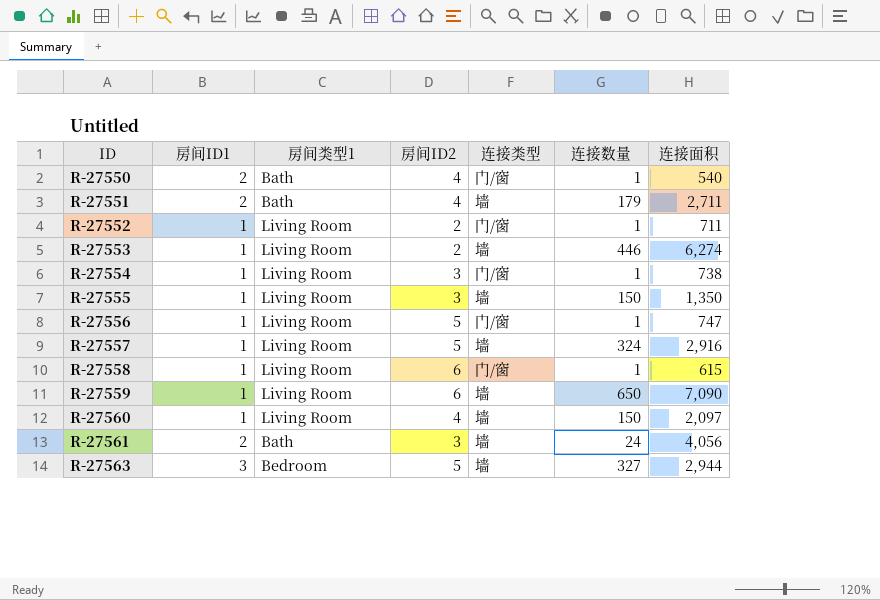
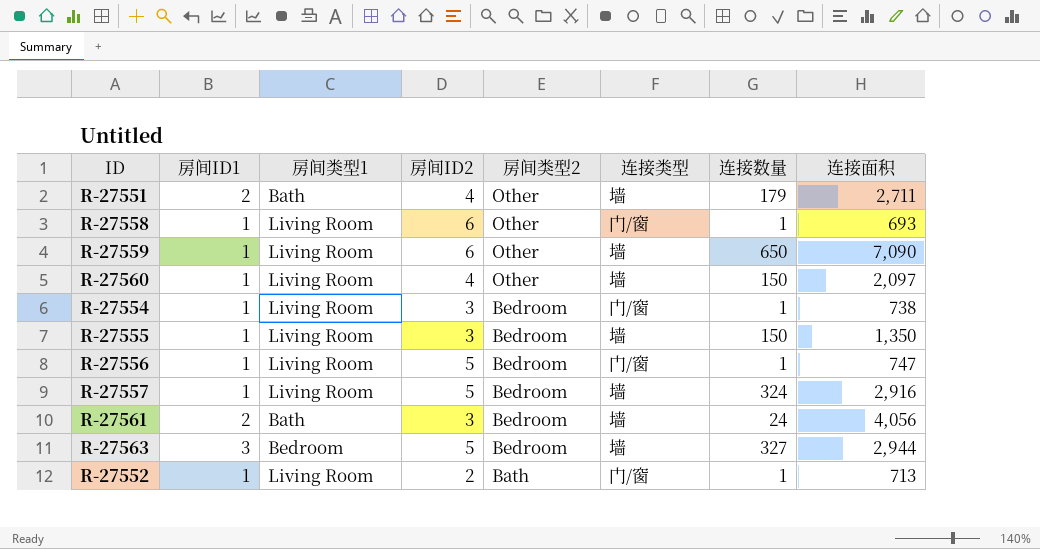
row order: ID ascending -> 房间类型2 descending
column 房间类型2 | position: none -> 5
row R-27550: 2 | Bath | 4 | 门/窗 | 1 | 540 -> none
row R-27553: 1 | Living Room | 2 | 墙 | 446 | 6,274 -> none
R-27558 | 连接面积: 615 -> 693
R-27552 | 连接面积: 711 -> 713

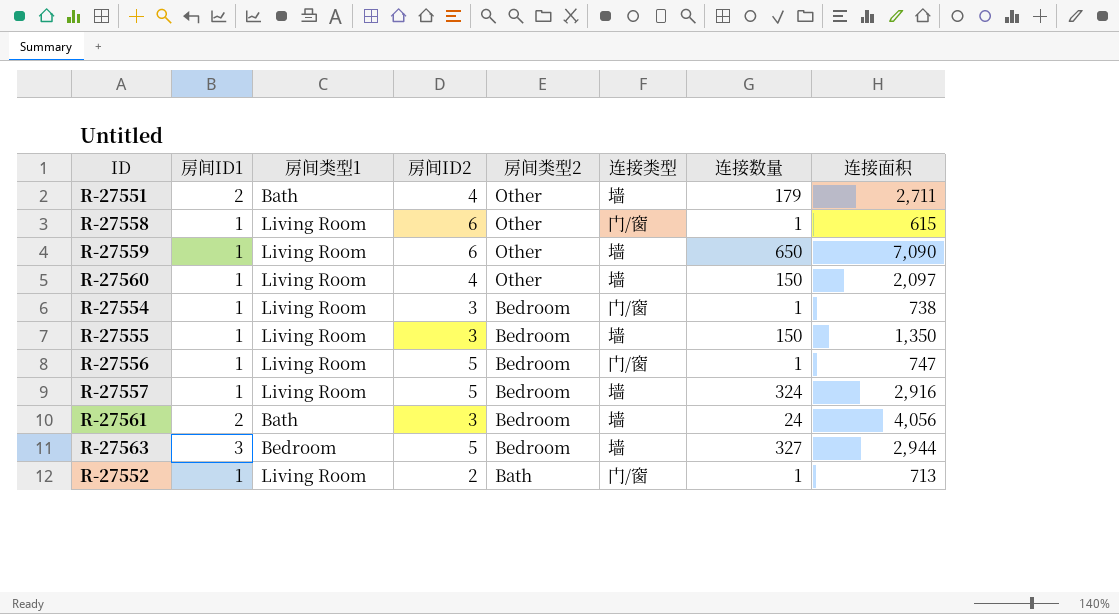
R-27558 | 连接面积: 693 -> 615

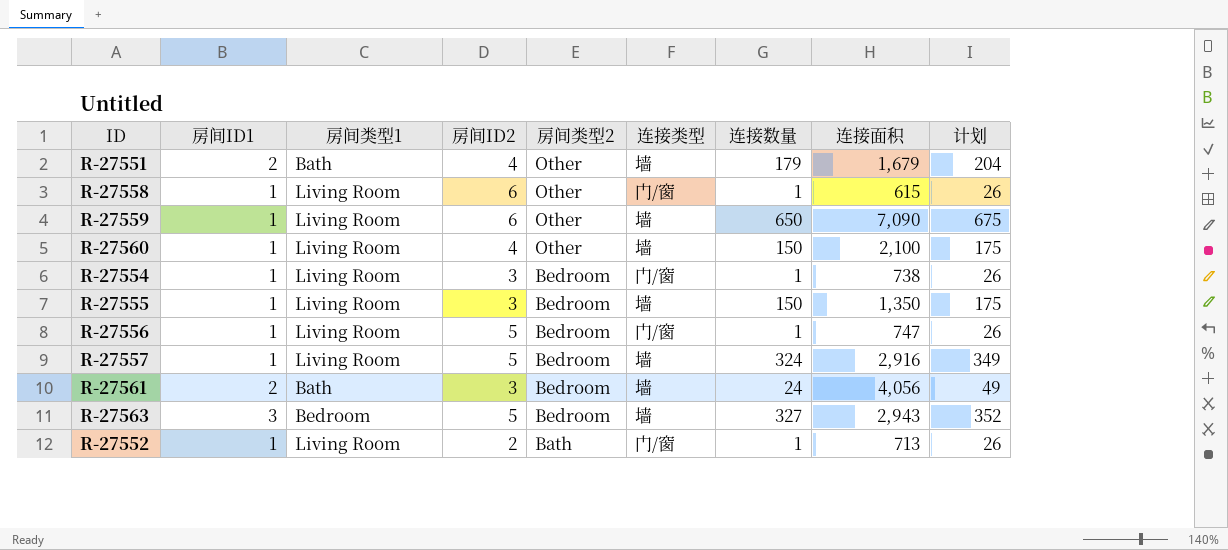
column 计划 | formula: none -> [连接数量] + 25
R-27551 | 连接面积: 2,711 -> 1,679
R-27560 | 连接面积: 2,097 -> 2,100
R-27563 | 连接面积: 2,944 -> 2,943

